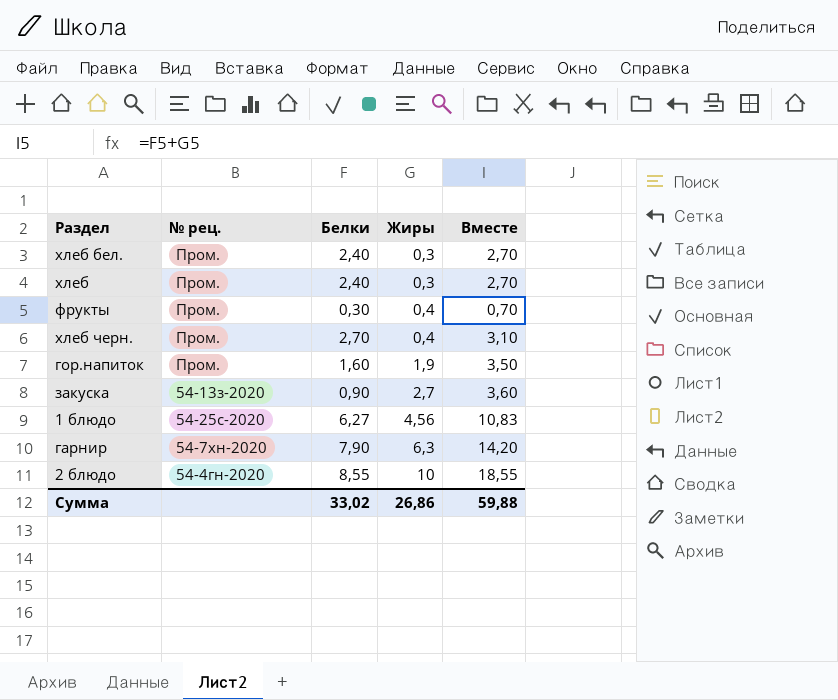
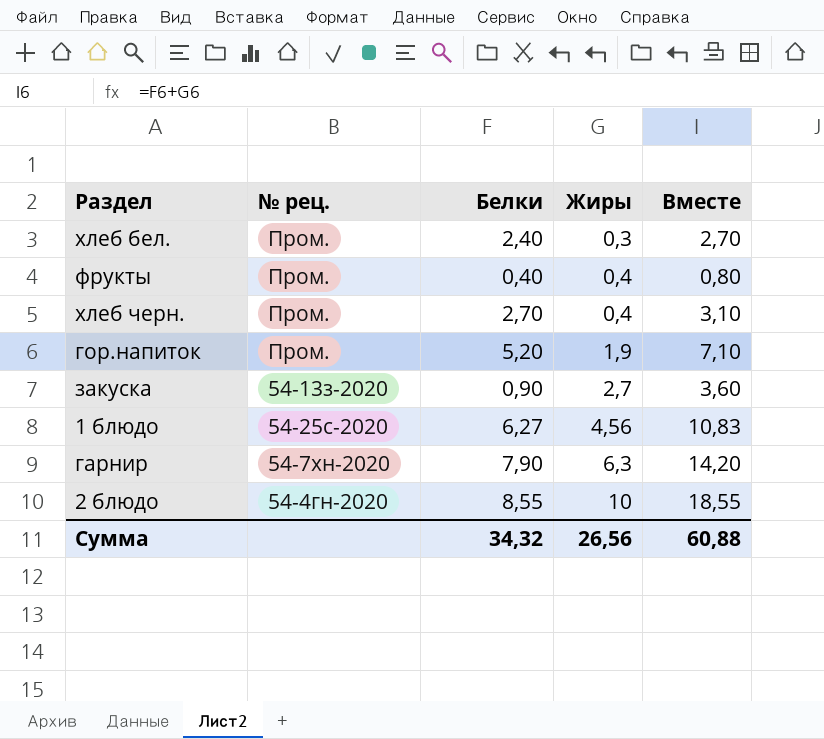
row хлеб: Пром. | 2,40 | 0,3 | 2,70 -> none
фрукты | Белки: 0,30 -> 0,40
фрукты | Вместе: 0,70 -> 0,80
гор.напиток | Белки: 1,60 -> 5,20
гор.напиток | Вместе: 3,50 -> 7,10
Сумма | Белки: 33,02 -> 34,32
Сумма | Жиры: 26,86 -> 26,56
Сумма | Вместе: 59,88 -> 60,88

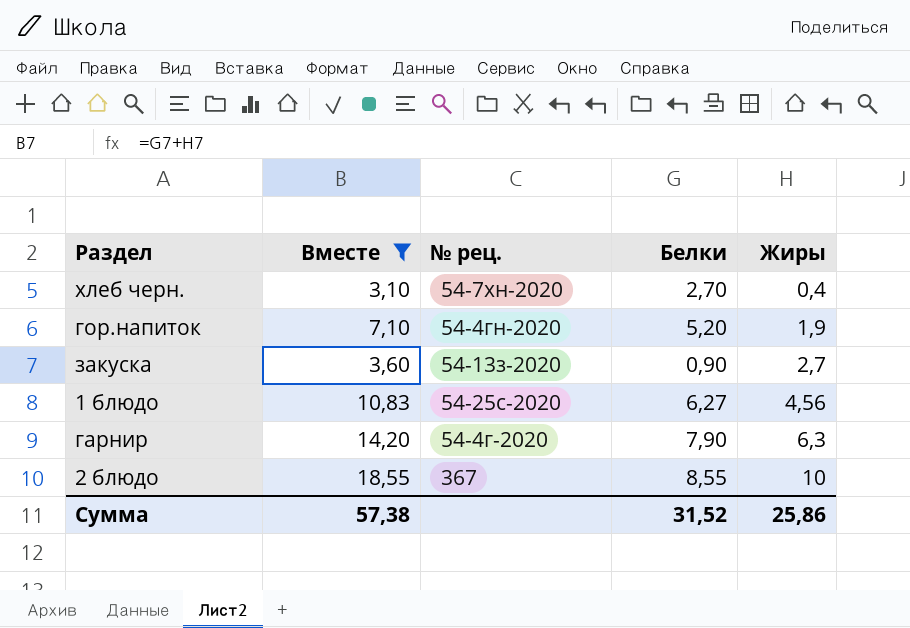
filter: none -> Вместе >= 3,10
column Вместе | position: 5 -> 2
хлеб черн. | № рец.: Пром. -> 54-7хн-2020
гор.напиток | № рец.: Пром. -> 54-4гн-2020
гарнир | № рец.: 54-7хн-2020 -> 54-4г-2020
2 блюдо | № рец.: 54-4гн-2020 -> 367
Сумма | Вместе: 60,88 -> 57,38
Сумма | Белки: 34,32 -> 31,52
Сумма | Жиры: 26,56 -> 25,86

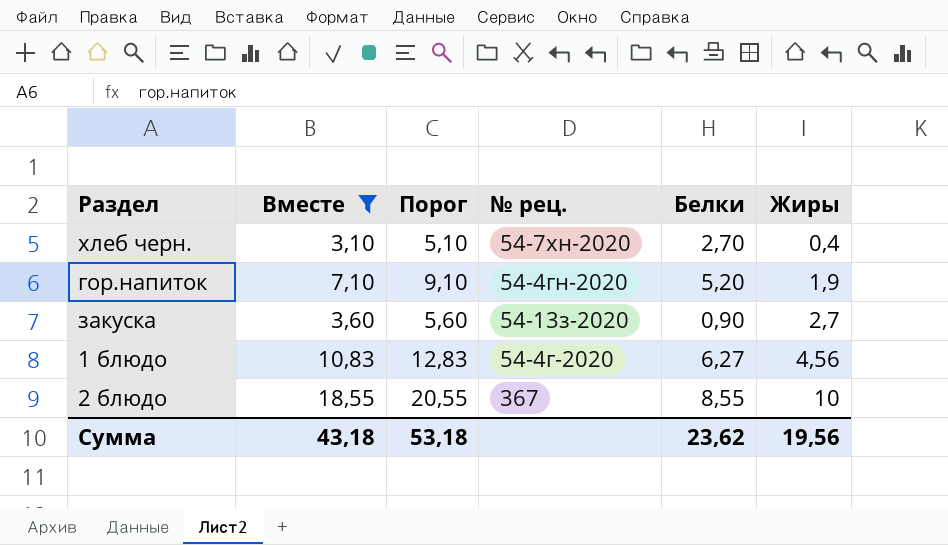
column Порог | formula: none -> [Вместе] + 2
row гарнир: 14,20 | 54-4г-2020 | 7,90 | 6,3 -> none
1 блюдо | № рец.: 54-25с-2020 -> 54-4г-2020
Сумма | Вместе: 57,38 -> 43,18
Сумма | Белки: 31,52 -> 23,62
Сумма | Жиры: 25,86 -> 19,56

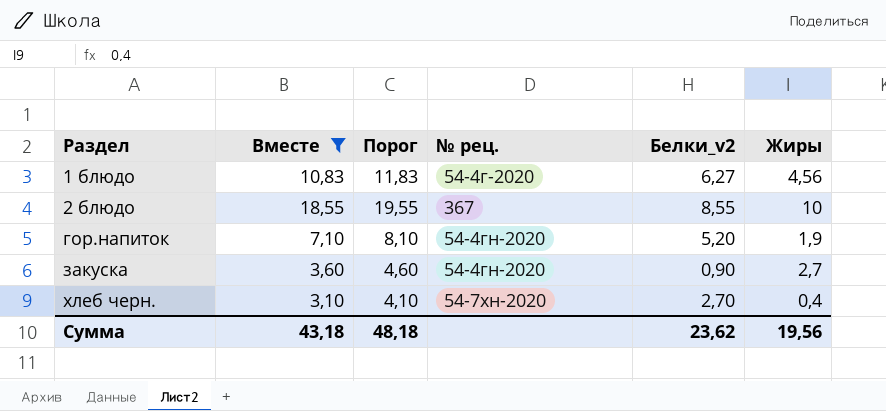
row order: Жиры ascending -> Раздел ascending
column Порог | formula: [Вместе] + 2 -> [Вместе] + 1
column name: Белки -> Белки_v2
закуска | № рец.: 54-13з-2020 -> 54-4гн-2020
Сумма | Порог: 53,18 -> 48,18

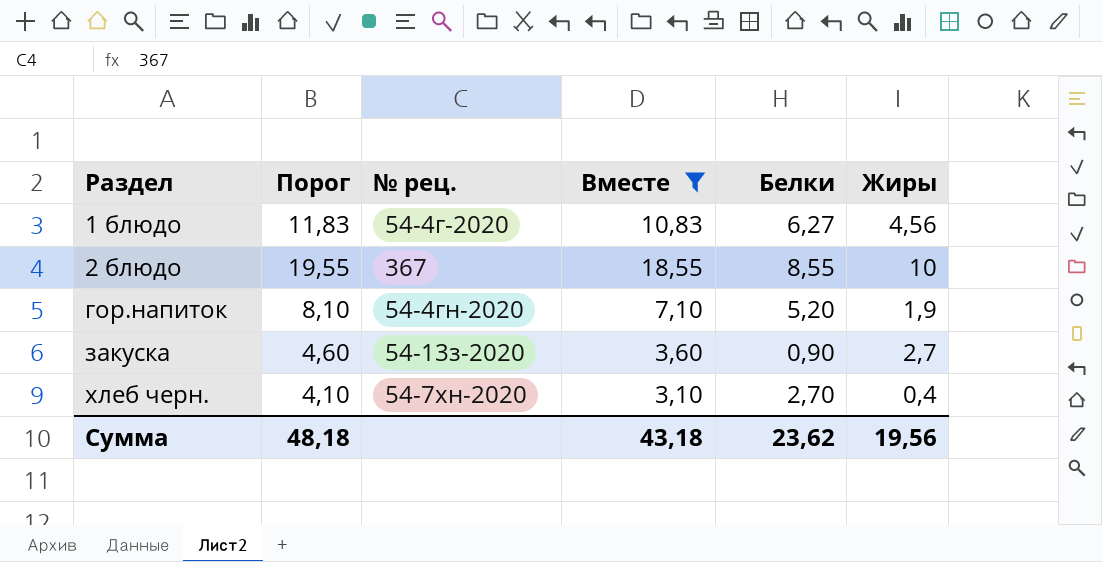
column Вместе | position: 2 -> 4
column name: Белки_v2 -> Белки
закуска | № рец.: 54-4гн-2020 -> 54-13з-2020

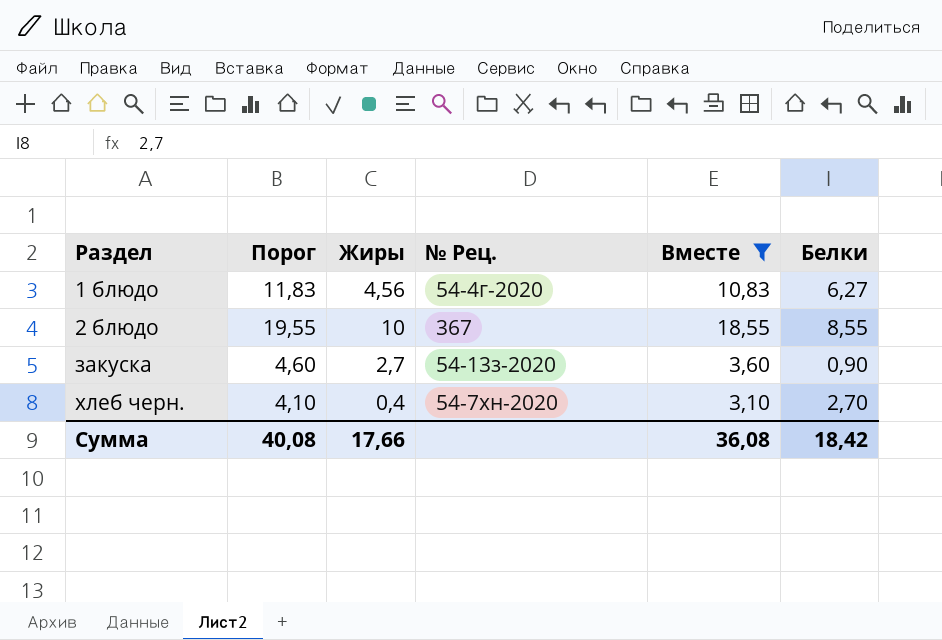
column Жиры | position: 6 -> 3
column name: № рец. -> № Рец.
row гор.напиток: 8,10 | 54-4гн-2020 | 7,10 | 5,20 | 1,9 -> none
Сумма | Порог: 48,18 -> 40,08
Сумма | Жиры: 19,56 -> 17,66
Сумма | Вместе: 43,18 -> 36,08
Сумма | Белки: 23,62 -> 18,42

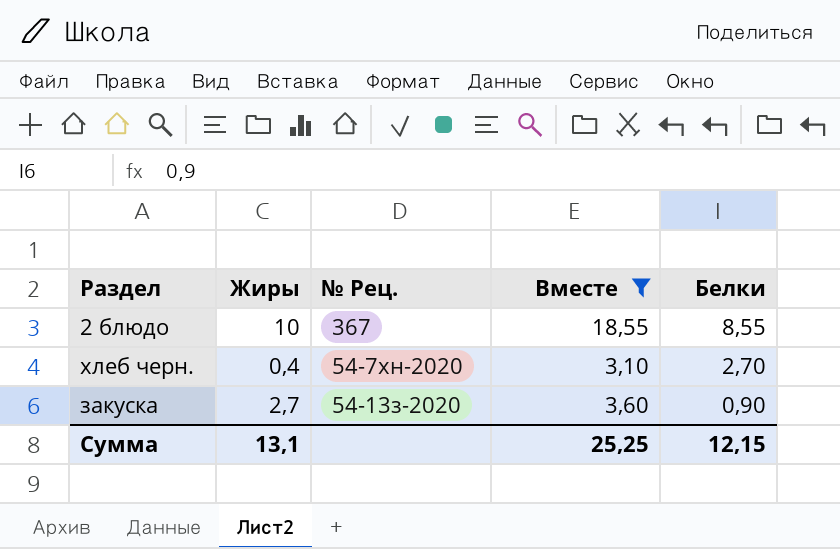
row order: Раздел ascending -> Белки descending
column Порог | formula: [Вместе] + 1 -> none
row 1 блюдо: 11,83 | 4,56 | 54-4г-2020 | 10,83 | 6,27 -> none
Сумма | Жиры: 17,66 -> 13,1
Сумма | Вместе: 36,08 -> 25,25
Сумма | Белки: 18,42 -> 12,15

